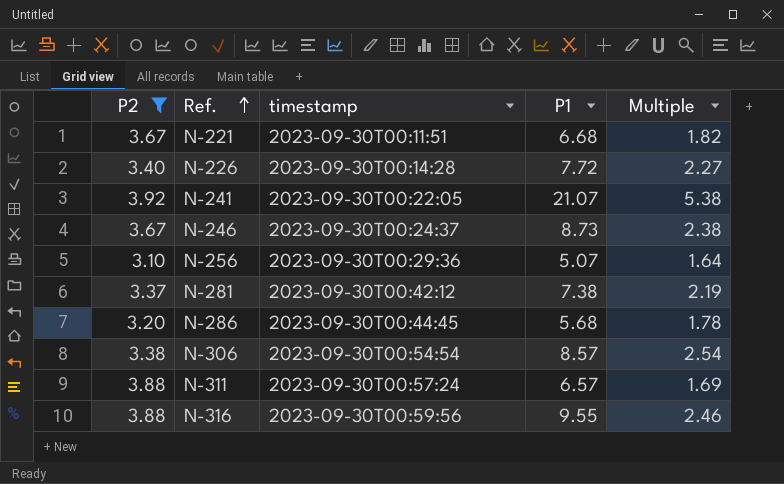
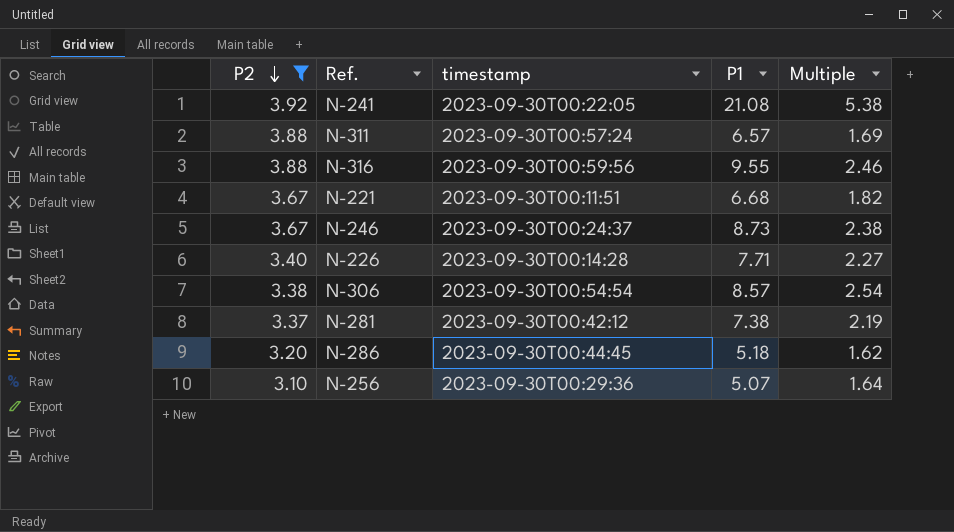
row order: Ref. ascending -> P2 descending
N-241 | P1: 21.07 -> 21.08
N-226 | P1: 7.72 -> 7.71
N-286 | P1: 5.68 -> 5.18
N-286 | Multiple: 1.78 -> 1.62

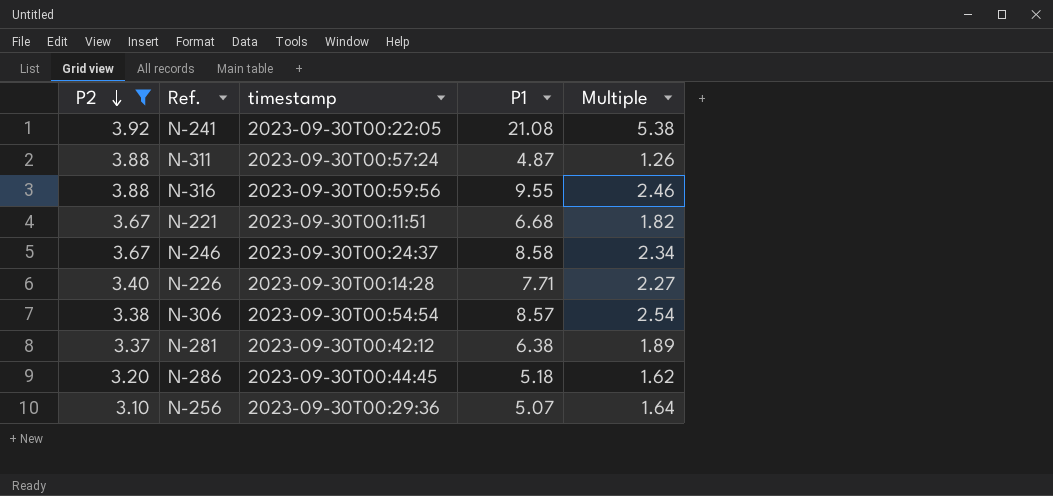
N-311 | P1: 6.57 -> 4.87
N-311 | Multiple: 1.69 -> 1.26
N-246 | P1: 8.73 -> 8.58
N-246 | Multiple: 2.38 -> 2.34
N-281 | P1: 7.38 -> 6.38
N-281 | Multiple: 2.19 -> 1.89

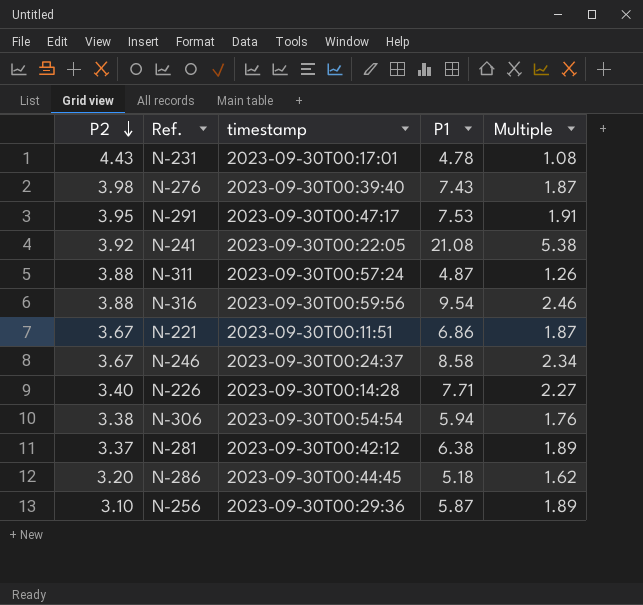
filter: P2 <= 3.92 -> none
N-316 | P1: 9.55 -> 9.54
N-221 | P1: 6.68 -> 6.86
N-221 | Multiple: 1.82 -> 1.87
N-306 | P1: 8.57 -> 5.94
N-306 | Multiple: 2.54 -> 1.76
N-256 | P1: 5.07 -> 5.87
N-256 | Multiple: 1.64 -> 1.89

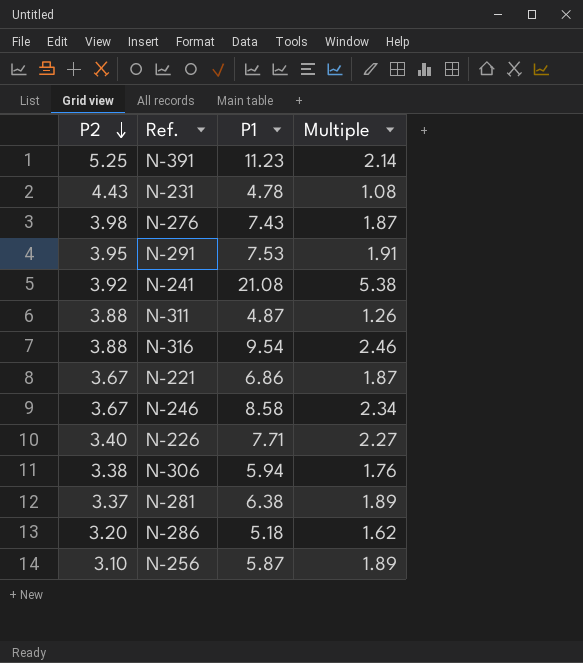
column timestamp | position: 3 -> none
row N-391: none -> 5.25 | 11.23 | 2.14

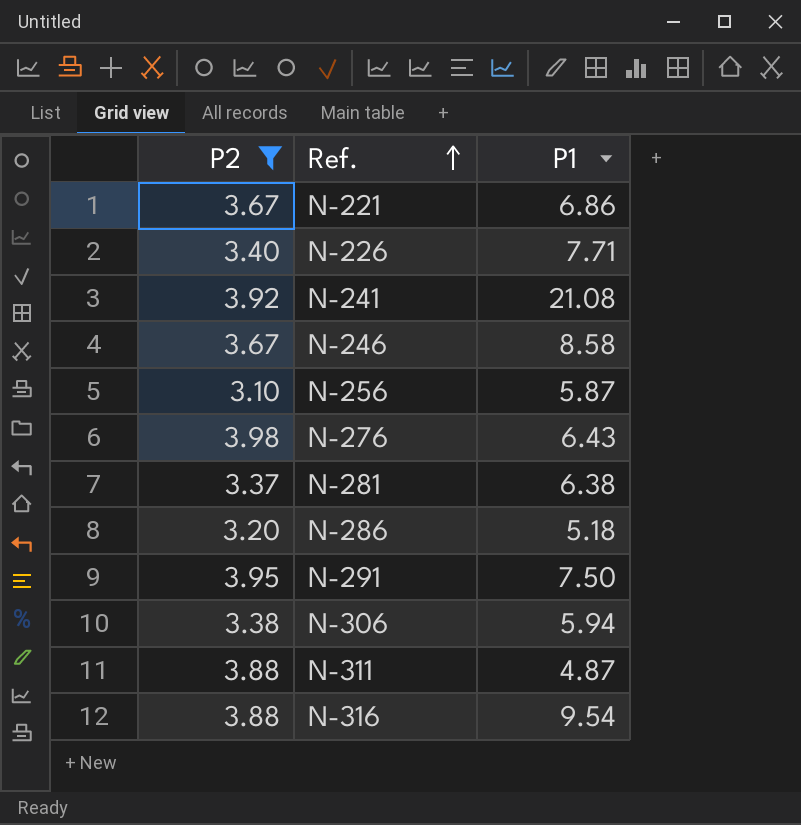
filter: none -> P2 <= 3.98
row order: P2 descending -> Ref. ascending
column Multiple | formula: [P1] / [P2] -> none
N-276 | P1: 7.43 -> 6.43
N-291 | P1: 7.53 -> 7.50

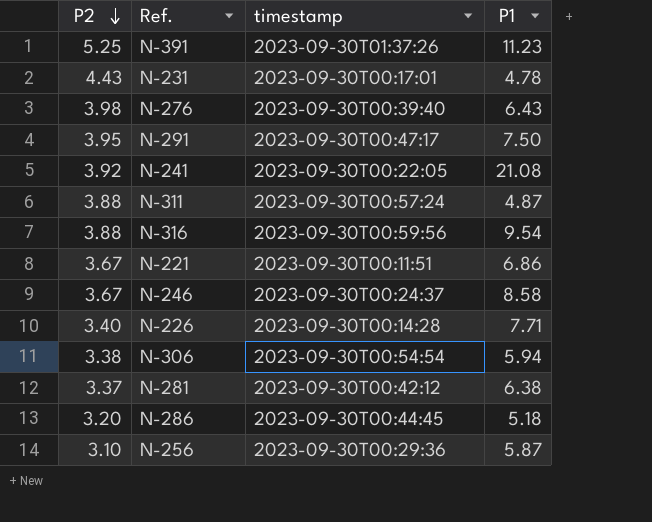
filter: P2 <= 3.98 -> none
row order: Ref. ascending -> P2 descending
column timestamp | position: none -> 3

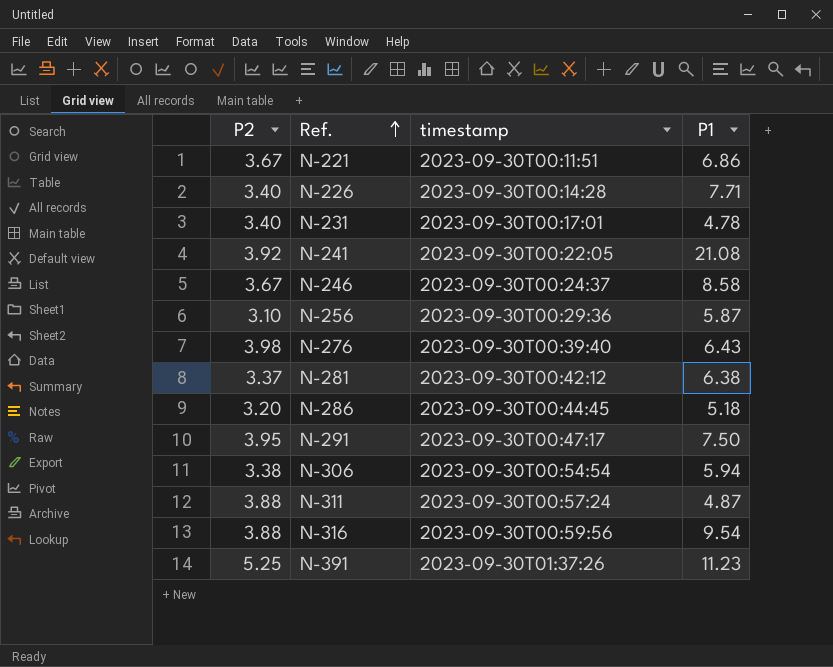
row order: P2 descending -> Ref. ascending
N-231 | P2: 4.43 -> 3.40

